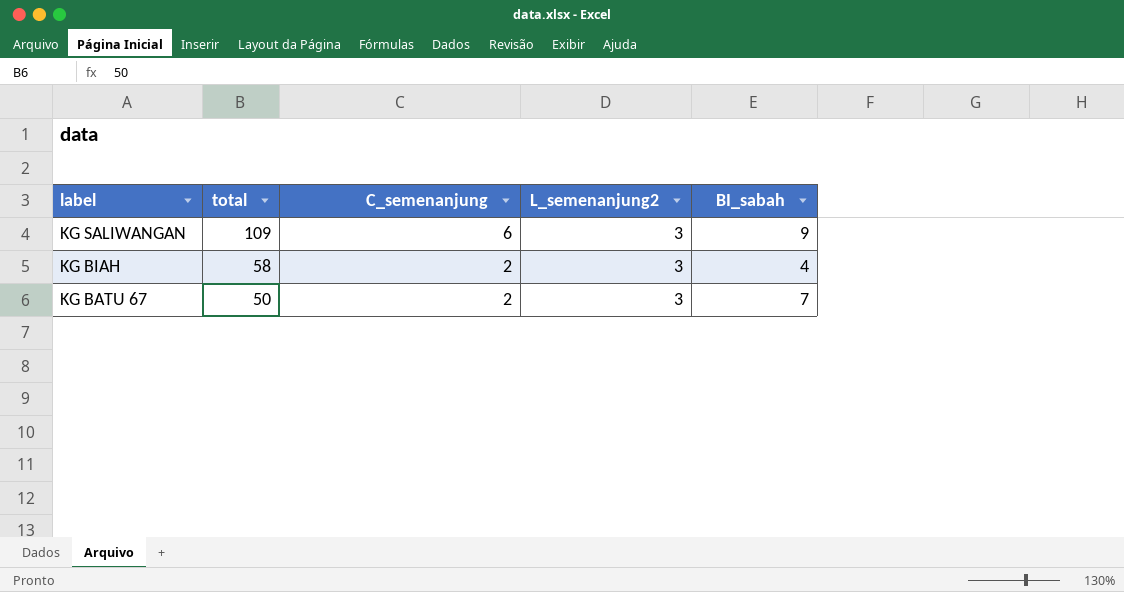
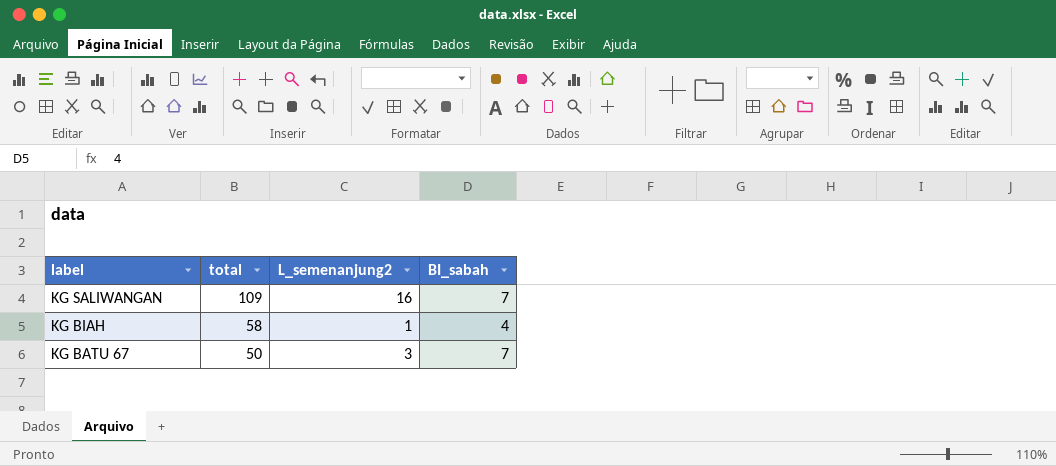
column C_semenanjung | position: 3 -> none
KG SALIWANGAN | L_semenanjung2: 3 -> 16
KG SALIWANGAN | BI_sabah: 9 -> 7
KG BIAH | L_semenanjung2: 3 -> 1

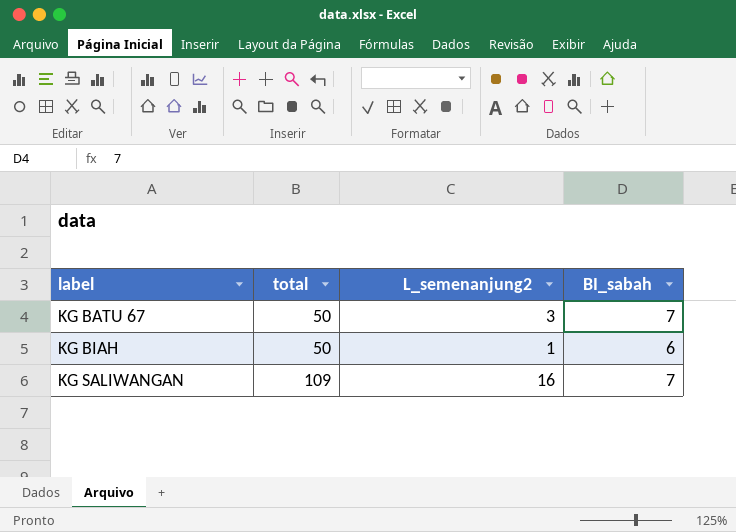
row order: label descending -> label ascending
KG BIAH | total: 58 -> 50
KG BIAH | BI_sabah: 4 -> 6

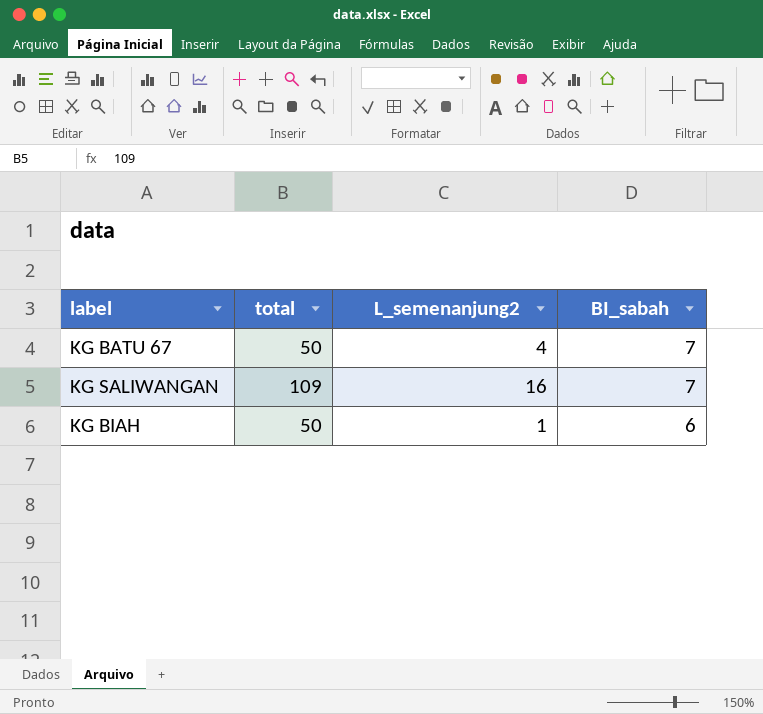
row order: label ascending -> BI_sabah descending
KG BATU 67 | L_semenanjung2: 3 -> 4

